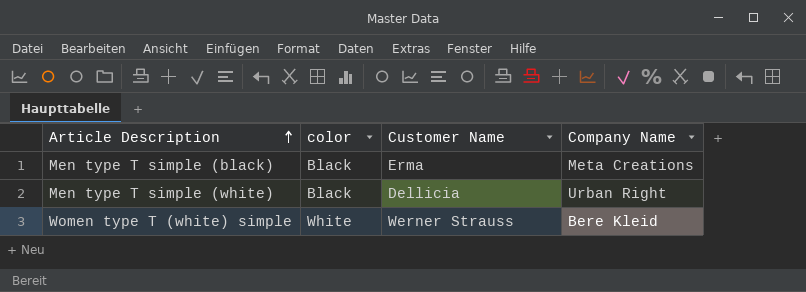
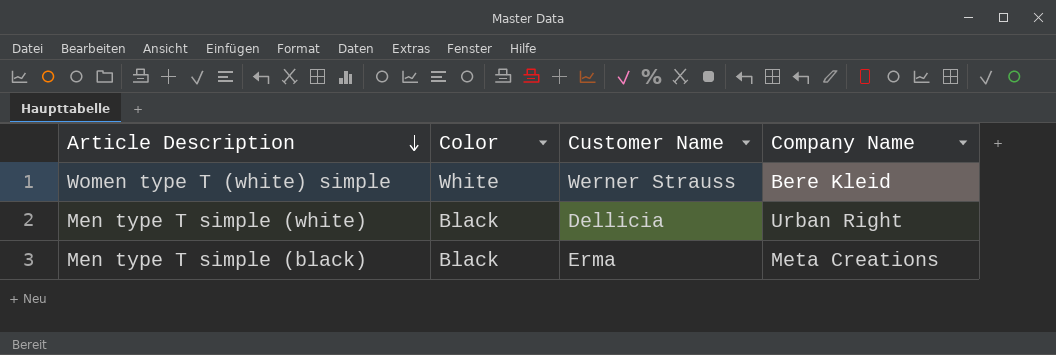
row order: Article Description ascending -> Article Description descending
column name: color -> Color

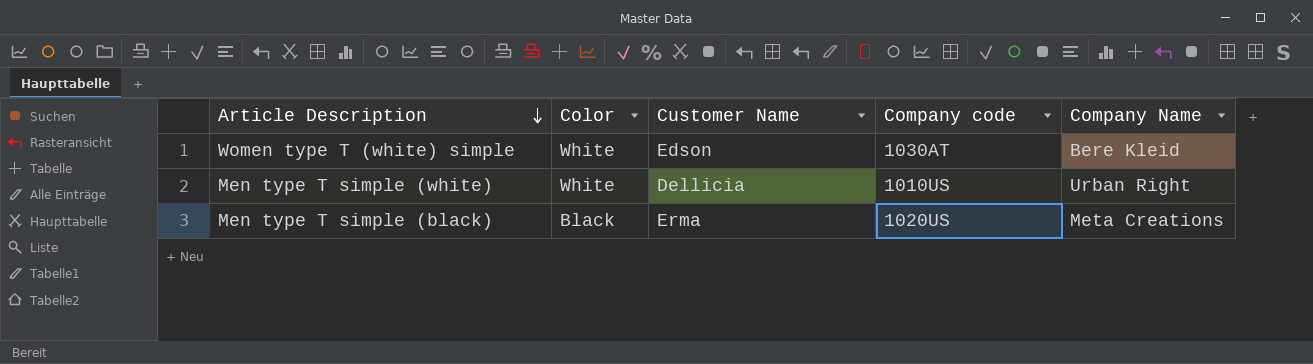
column Company code | position: none -> 4
Women type T (white) simple | Customer Name: Werner Strauss -> Edson
Men type T simple (white) | Color: Black -> White

